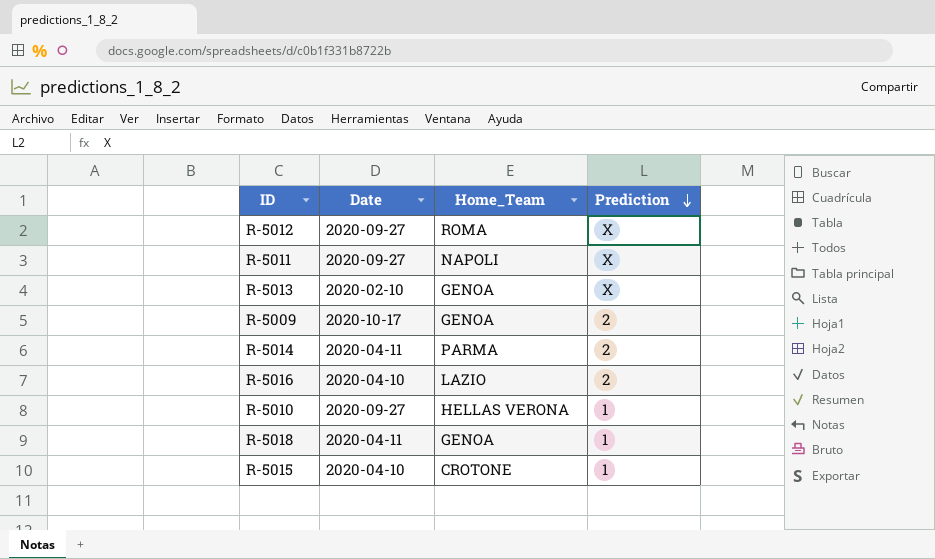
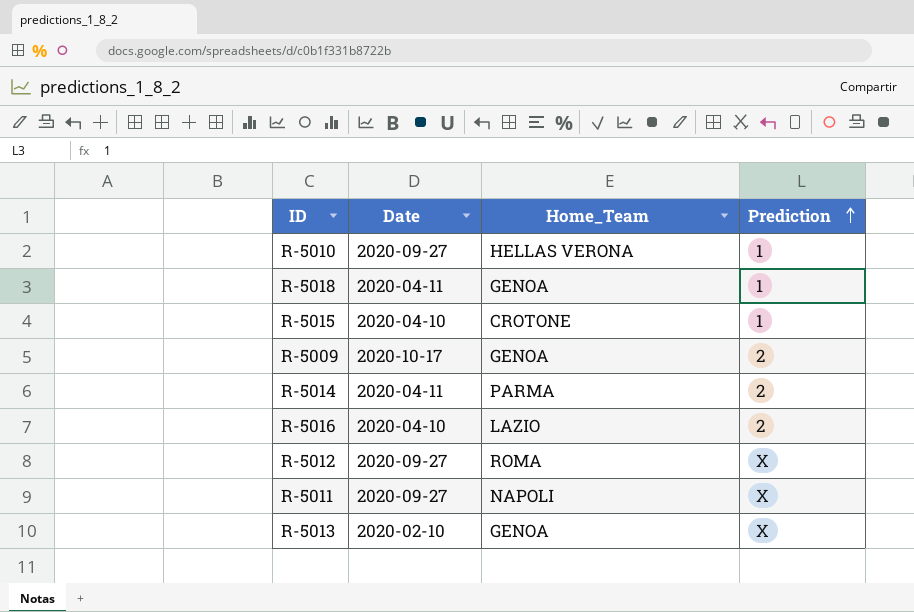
row order: Prediction descending -> Prediction ascending

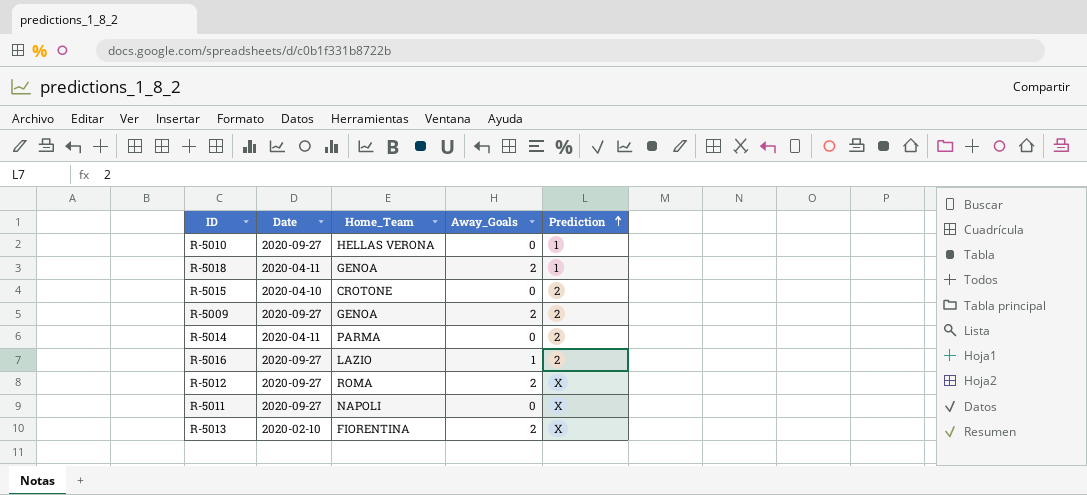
column Away_Goals | position: none -> 4
R-5015 | Prediction: 1 -> 2
R-5009 | Date: 2020-10-17 -> 2020-09-27
R-5016 | Date: 2020-04-10 -> 2020-09-27
R-5013 | Home_Team: GENOA -> FIORENTINA

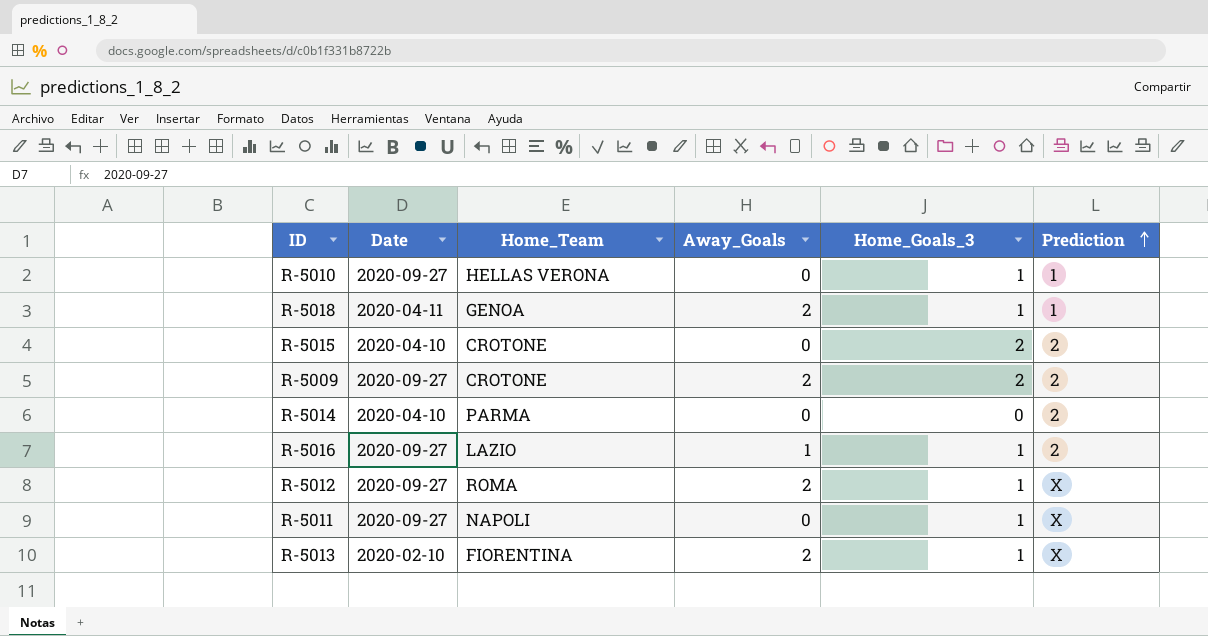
column Home_Goals_3 | position: none -> 5
R-5009 | Home_Team: GENOA -> CROTONE
R-5014 | Date: 2020-04-11 -> 2020-04-10

